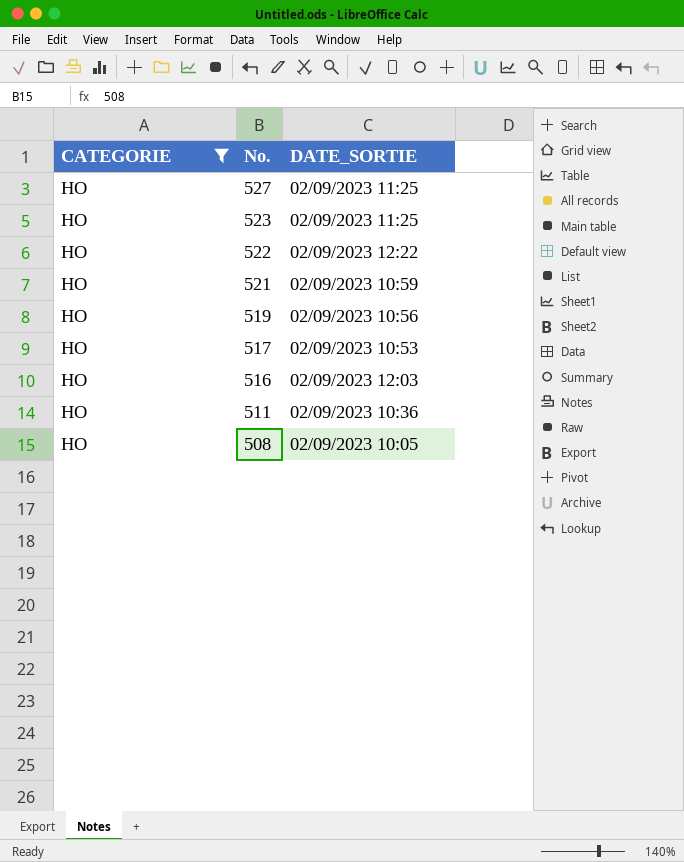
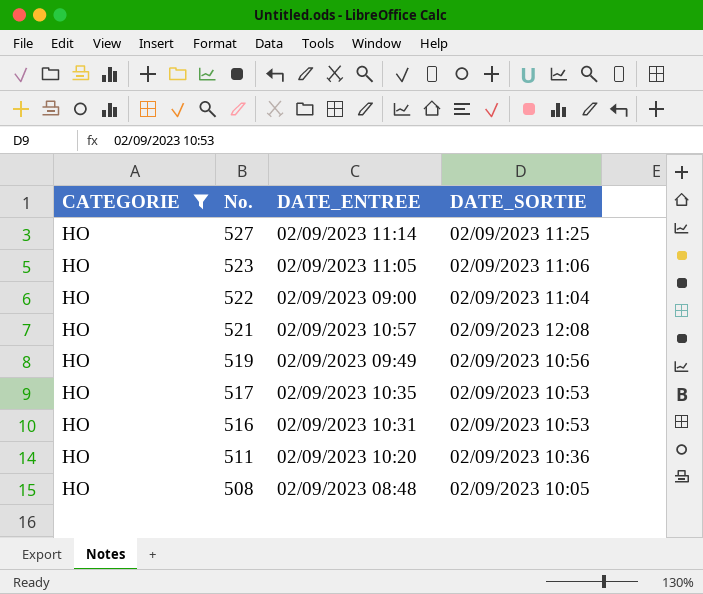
column DATE_ENTREE | position: none -> 3
523 | DATE_SORTIE: 02/09/2023 11:25 -> 02/09/2023 11:06
522 | DATE_SORTIE: 02/09/2023 12:22 -> 02/09/2023 11:04
521 | DATE_SORTIE: 02/09/2023 10:59 -> 02/09/2023 12:08
516 | DATE_SORTIE: 02/09/2023 12:03 -> 02/09/2023 10:53

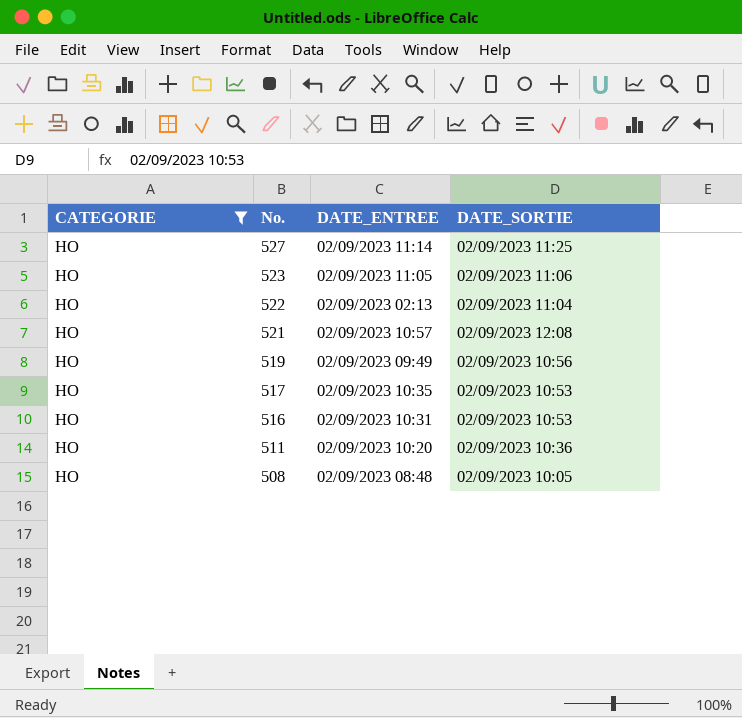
522 | DATE_ENTREE: 02/09/2023 09:00 -> 02/09/2023 02:13

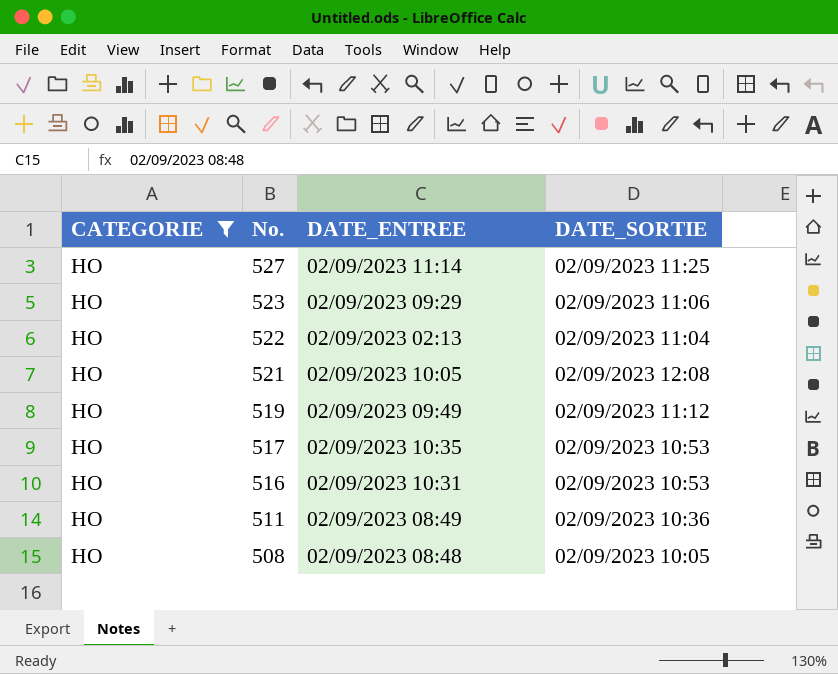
523 | DATE_ENTREE: 02/09/2023 11:05 -> 02/09/2023 09:29
521 | DATE_ENTREE: 02/09/2023 10:57 -> 02/09/2023 10:05
519 | DATE_SORTIE: 02/09/2023 10:56 -> 02/09/2023 11:12
511 | DATE_ENTREE: 02/09/2023 10:20 -> 02/09/2023 08:49

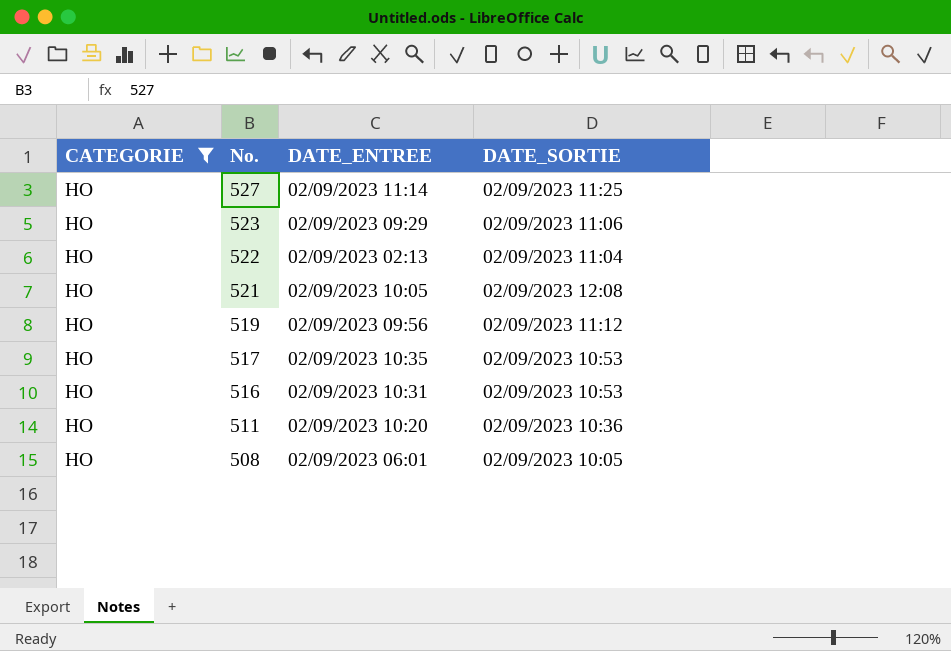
519 | DATE_ENTREE: 02/09/2023 09:49 -> 02/09/2023 09:56
511 | DATE_ENTREE: 02/09/2023 08:49 -> 02/09/2023 10:20
508 | DATE_ENTREE: 02/09/2023 08:48 -> 02/09/2023 06:01

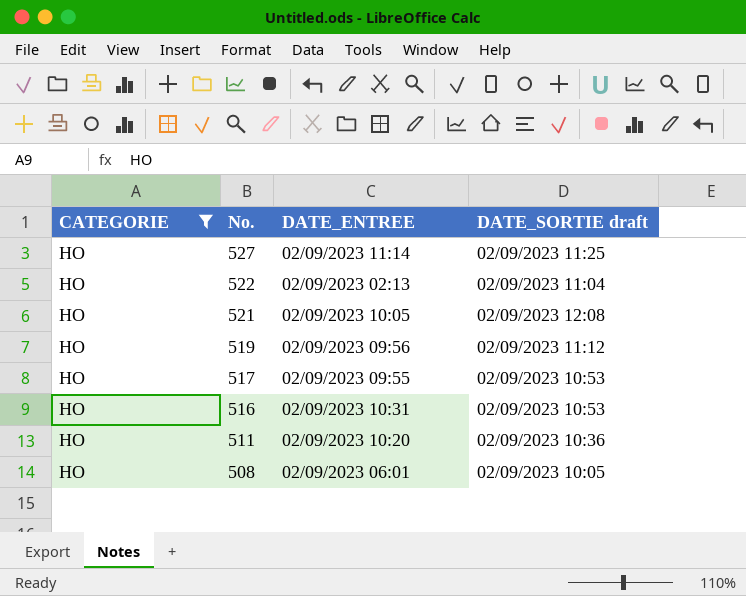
column name: DATE_SORTIE -> DATE_SORTIE draft
row 523: HO | 02/09/2023 09:29 | 02/09/2023 11:06 -> none
517 | DATE_ENTREE: 02/09/2023 10:35 -> 02/09/2023 09:55

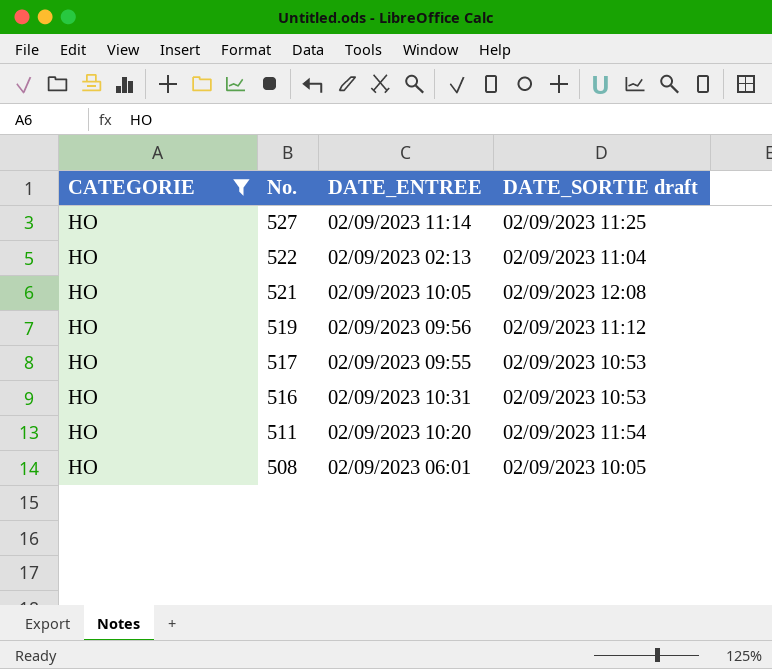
511 | DATE_SORTIE draft: 02/09/2023 10:36 -> 02/09/2023 11:54

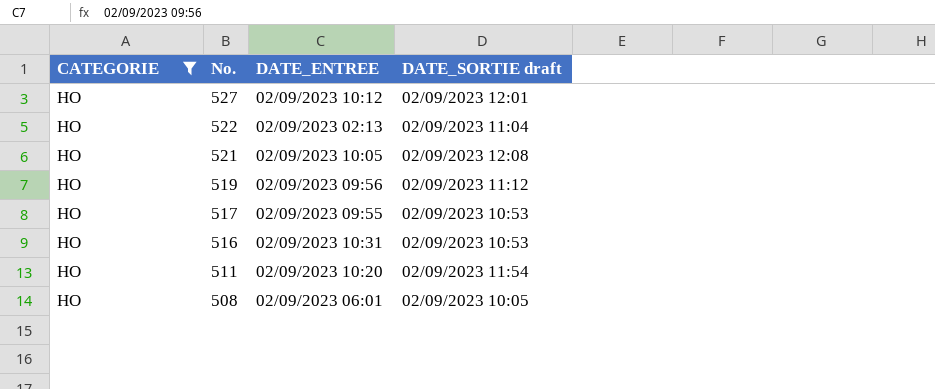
527 | DATE_ENTREE: 02/09/2023 11:14 -> 02/09/2023 10:12
527 | DATE_SORTIE draft: 02/09/2023 11:25 -> 02/09/2023 12:01

